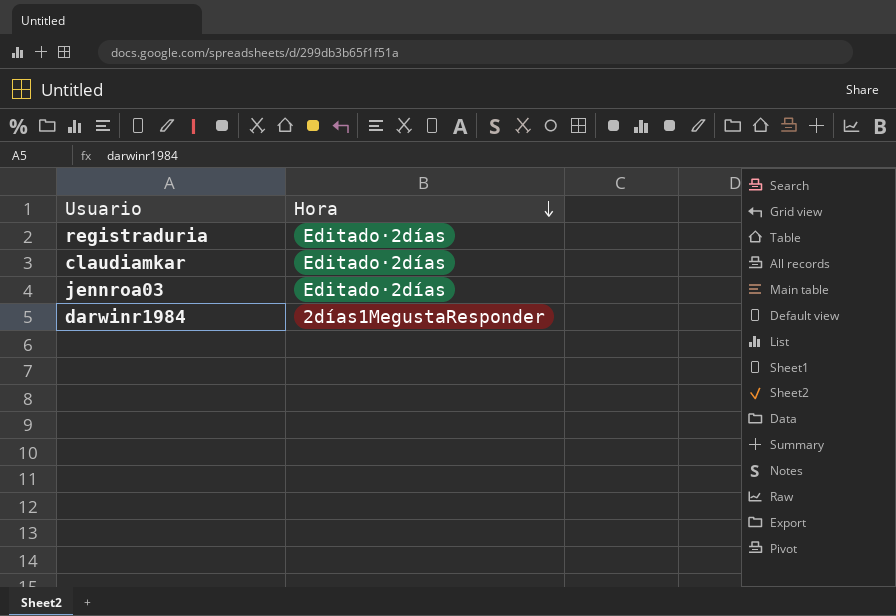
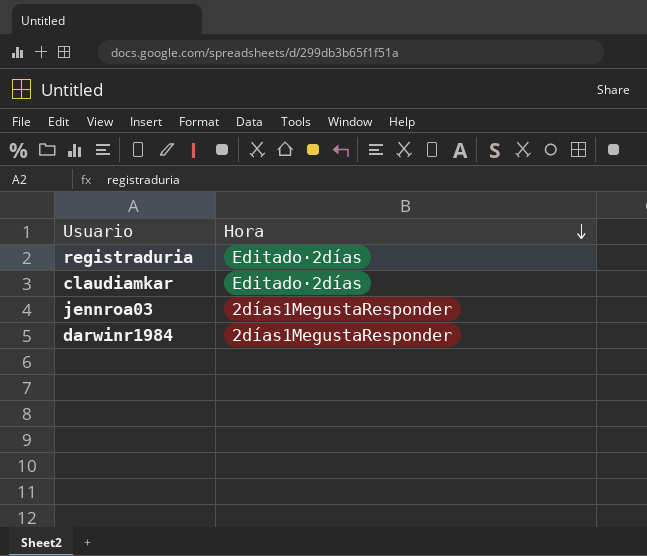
jennroa03 | Hora: Editado·2días -> 2días1MegustaResponder

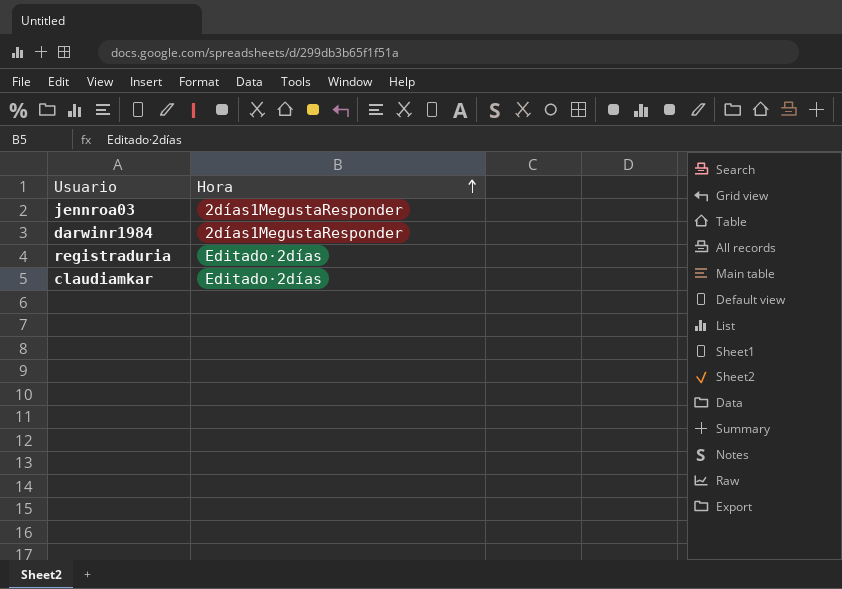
row order: Hora descending -> Hora ascending

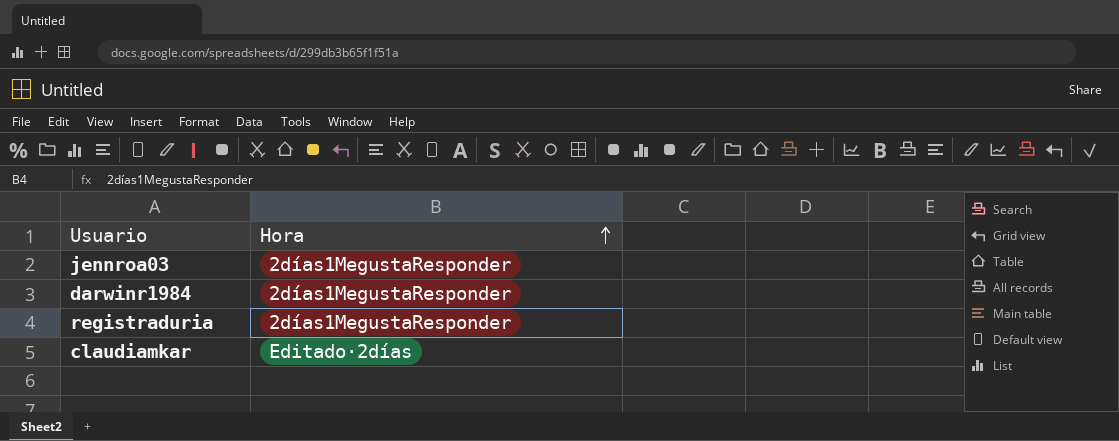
registraduria | Hora: Editado·2días -> 2días1MegustaResponder

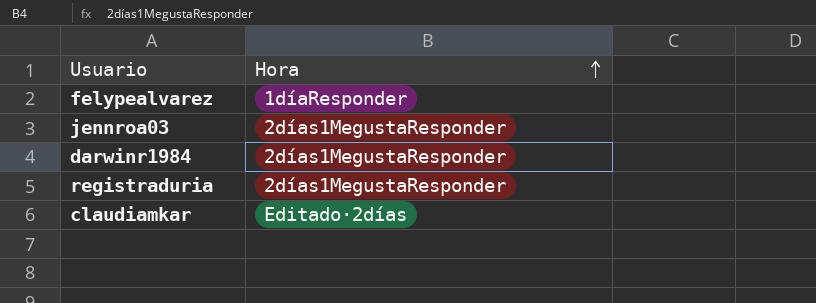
row felypealvarez: none -> 1díaResponder

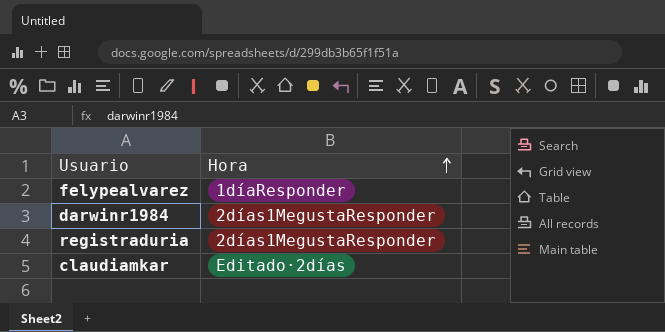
row jennroa03: 2días1MegustaResponder -> none

